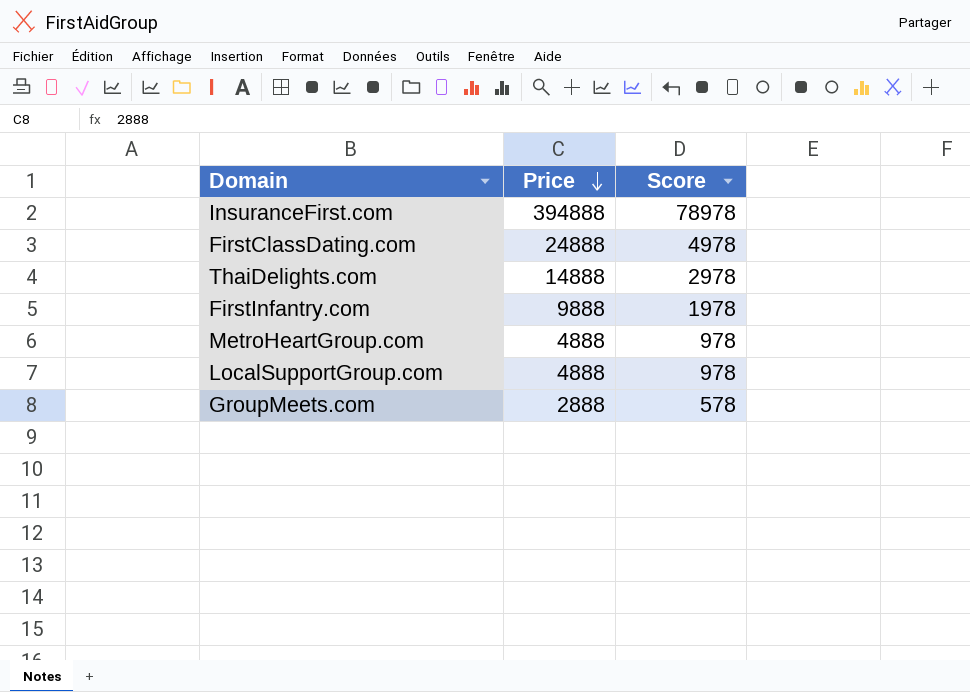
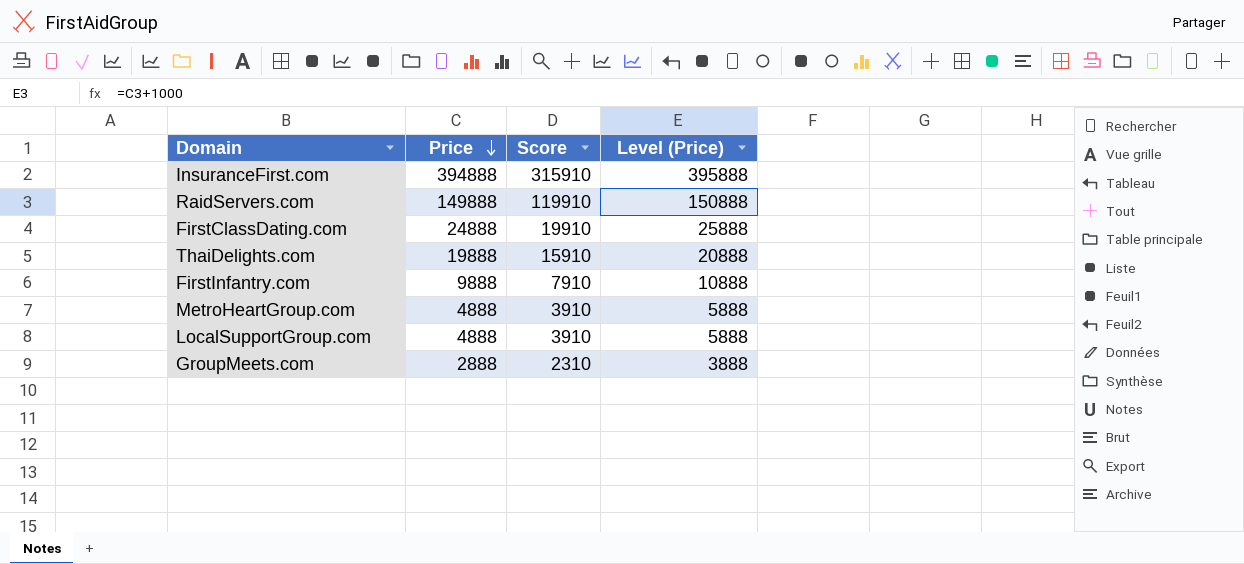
column Score | formula: [Price] * 0.2 -> [Price] * 0.8
column Level (Price) | formula: none -> [Price] + 1000
row RaidServers.com: none -> 149888 | 119910 | 150888
ThaiDelights.com | Price: 14888 -> 19888

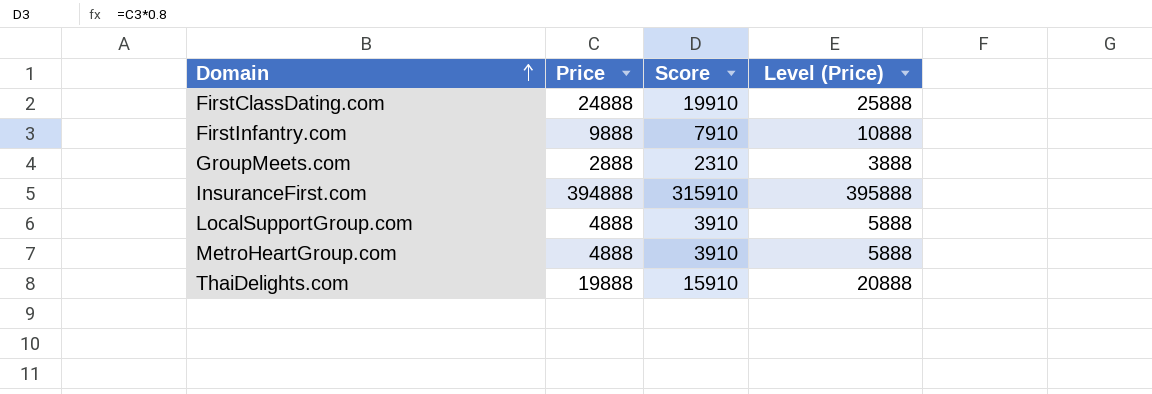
row order: Price descending -> Domain ascending
row RaidServers.com: 149888 | 119910 | 150888 -> none

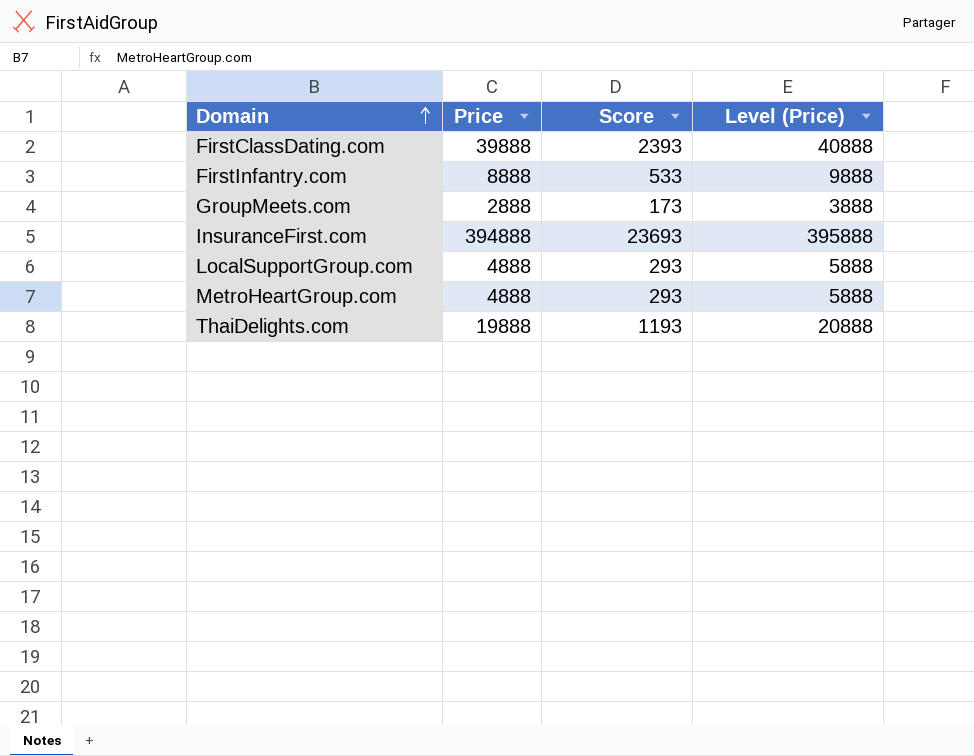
column Score | formula: [Price] * 0.8 -> [Price] * 0.06
FirstClassDating.com | Price: 24888 -> 39888
FirstClassDating.com | Level (Price): 25888 -> 40888
FirstInfantry.com | Price: 9888 -> 8888
FirstInfantry.com | Level (Price): 10888 -> 9888

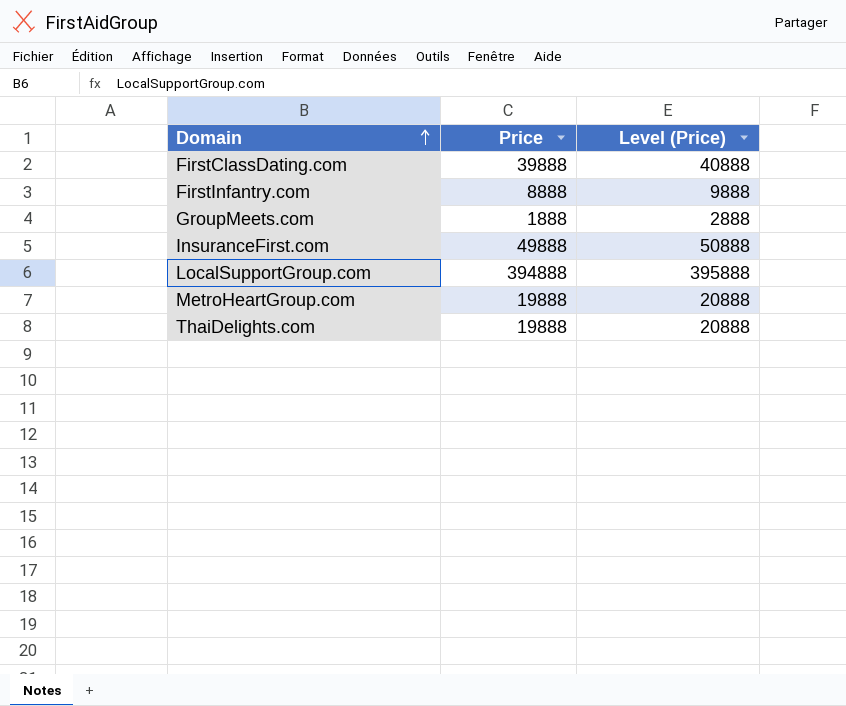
column Score | formula: [Price] * 0.06 -> none
GroupMeets.com | Price: 2888 -> 1888
GroupMeets.com | Level (Price): 3888 -> 2888
InsuranceFirst.com | Price: 394888 -> 49888
InsuranceFirst.com | Level (Price): 395888 -> 50888
LocalSupportGroup.com | Price: 4888 -> 394888
LocalSupportGroup.com | Level (Price): 5888 -> 395888
MetroHeartGroup.com | Price: 4888 -> 19888
MetroHeartGroup.com | Level (Price): 5888 -> 20888

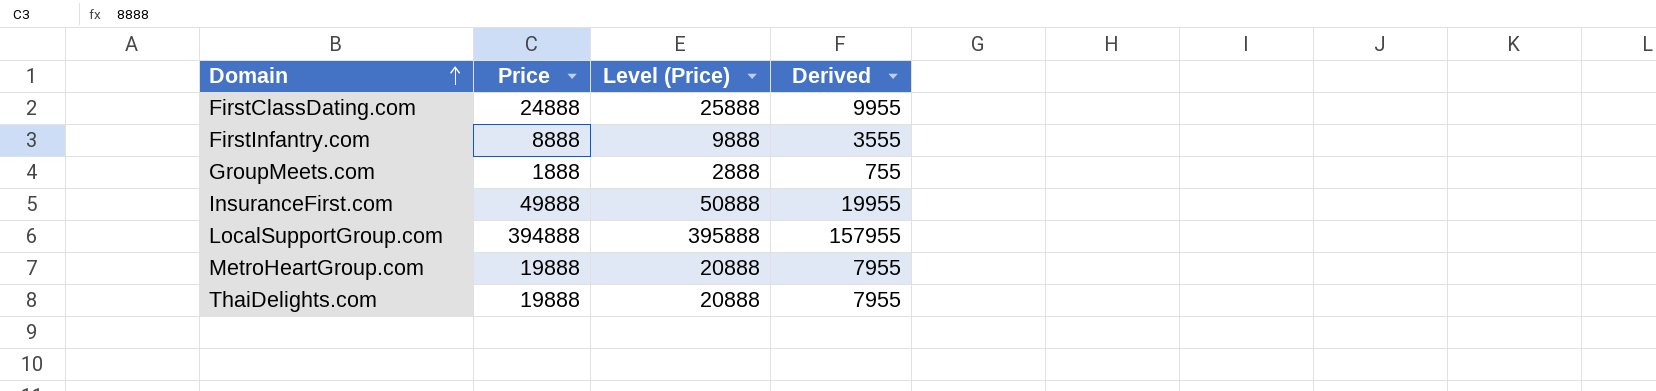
column Derived | formula: none -> [Price] * 0.4
FirstClassDating.com | Price: 39888 -> 24888
FirstClassDating.com | Level (Price): 40888 -> 25888

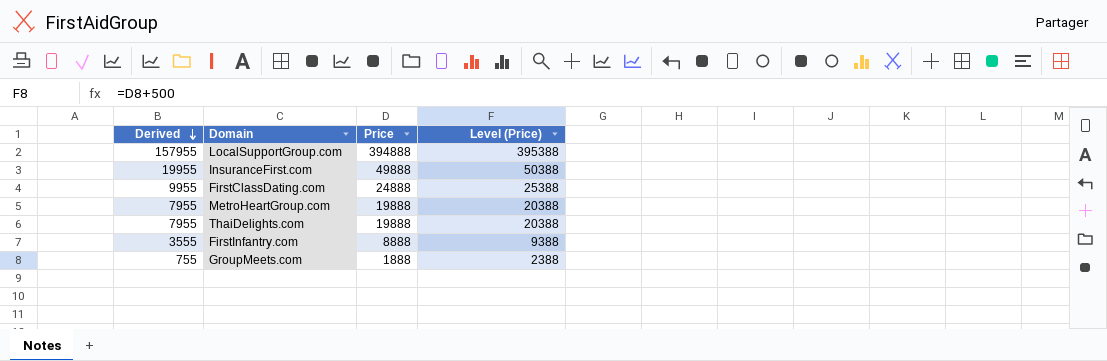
row order: Domain ascending -> Derived descending
column Derived | position: 4 -> 1
column Level (Price) | formula: [Price] + 1000 -> [Price] + 500

